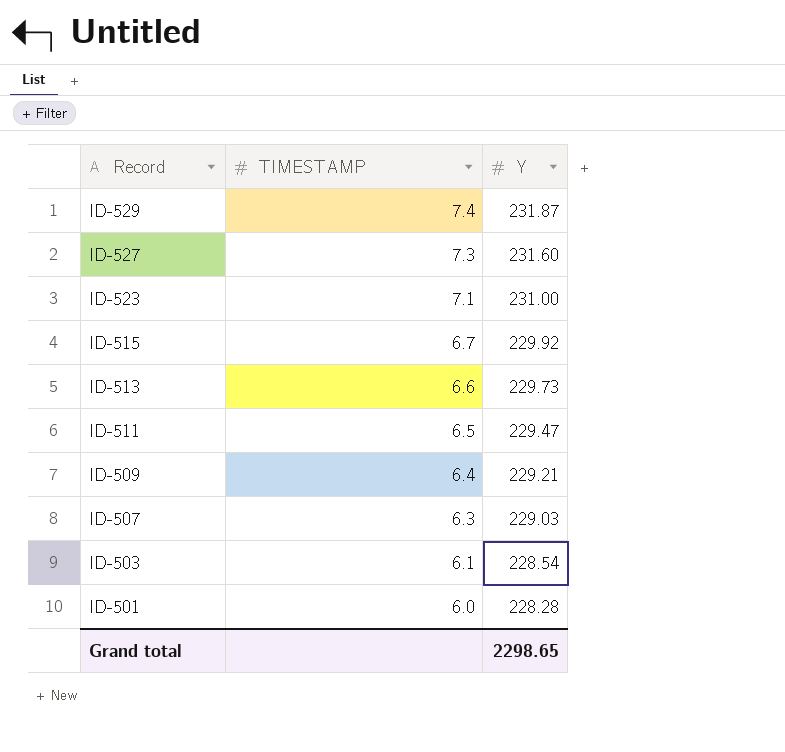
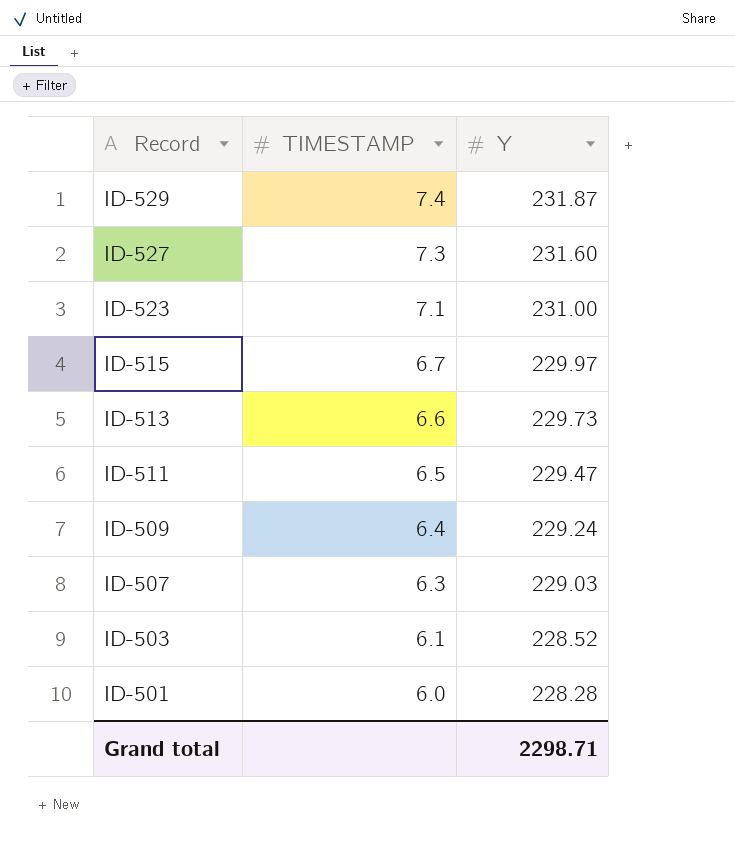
ID-515 | Y: 229.92 -> 229.97
ID-509 | Y: 229.21 -> 229.24
ID-503 | Y: 228.54 -> 228.52
Grand total | Y: 2298.65 -> 2298.71

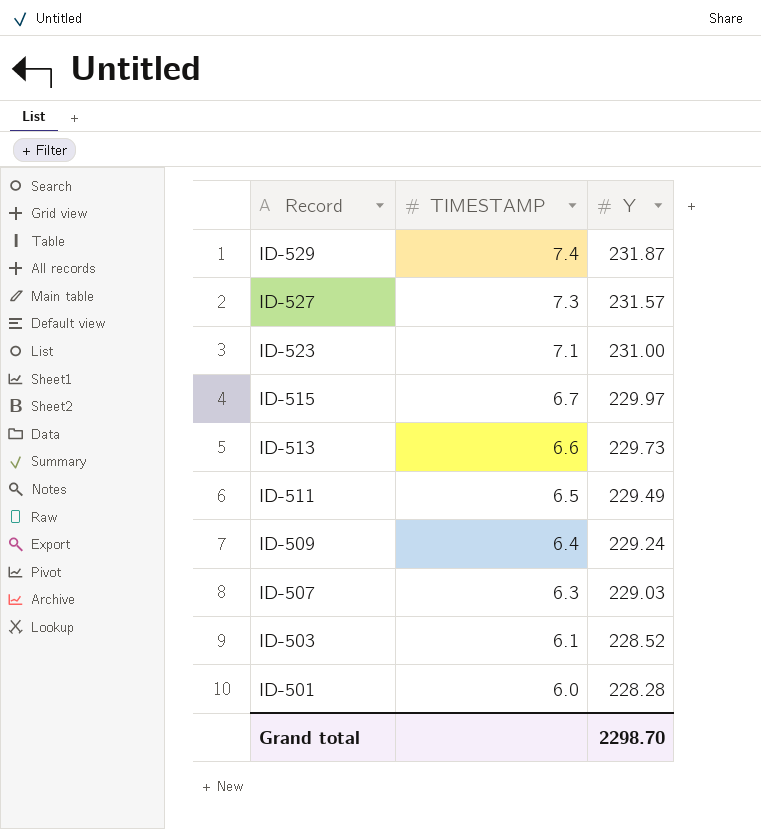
ID-527 | Y: 231.60 -> 231.57
ID-511 | Y: 229.47 -> 229.49
Grand total | Y: 2298.71 -> 2298.70

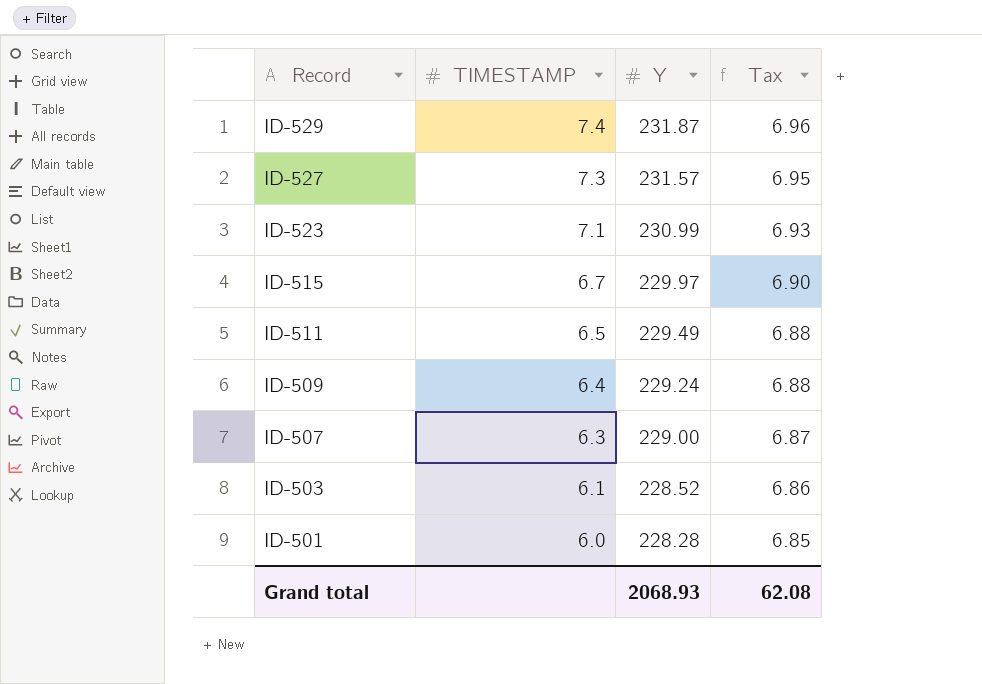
column Tax | formula: none -> [Y] * 0.03
row ID-513: 6.6 | 229.73 -> none
ID-523 | Y: 231.00 -> 230.99
ID-507 | Y: 229.03 -> 229.00
Grand total | Y: 2298.70 -> 2068.93

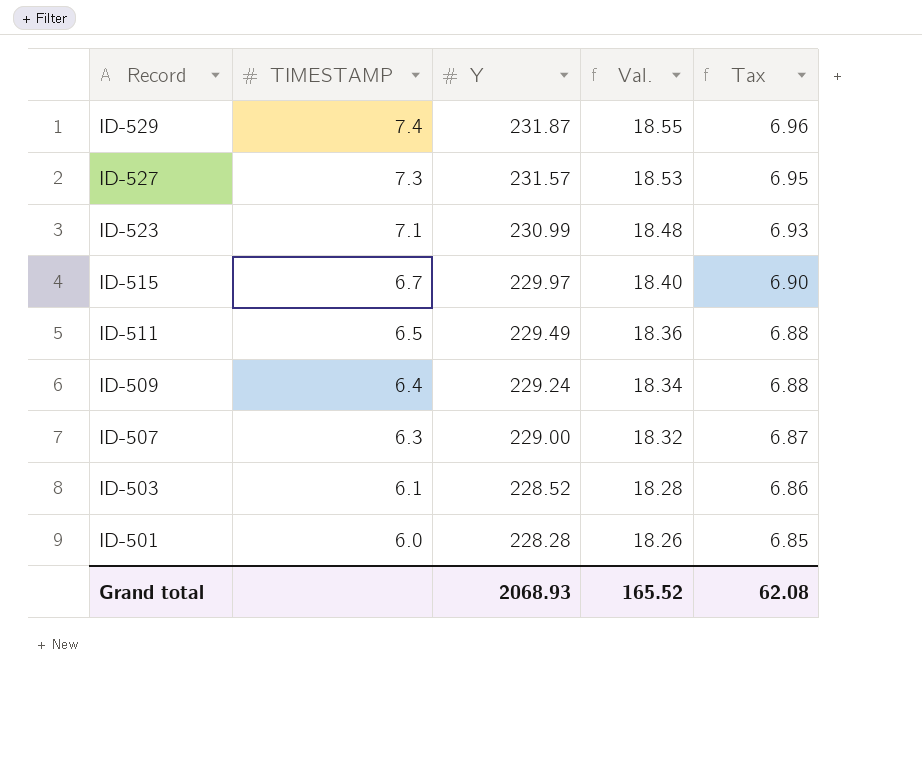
column Val. | formula: none -> [Y] * 0.08

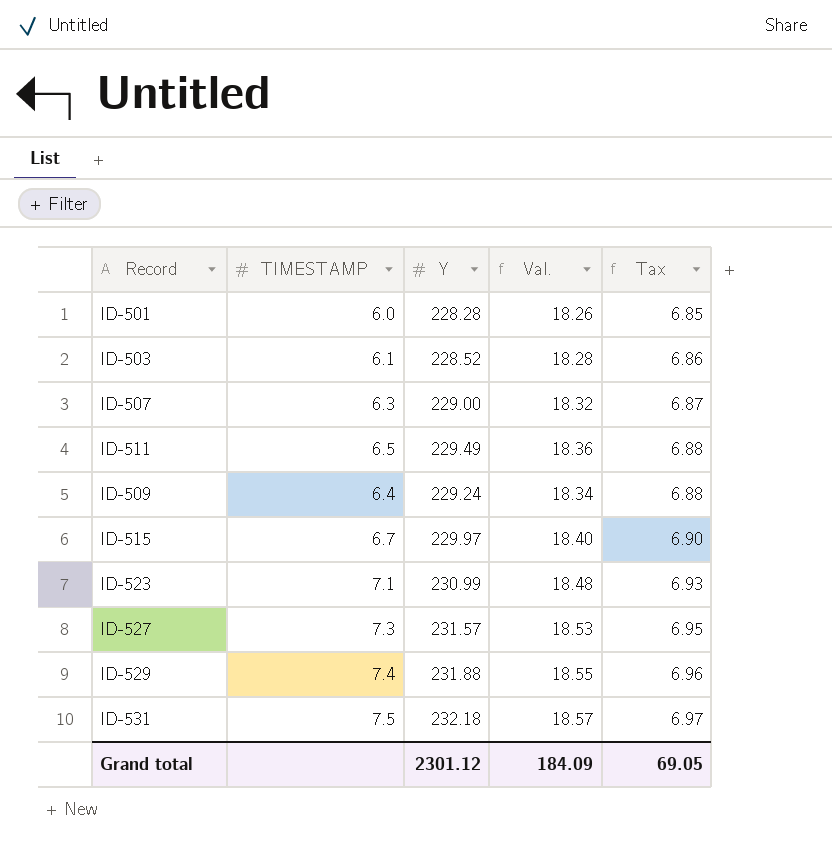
row order: Record descending -> Tax ascending
ID-529 | Y: 231.87 -> 231.88
row ID-531: none -> 7.5 | 232.18 | 18.57 | 6.97
Grand total | Y: 2068.93 -> 2301.12
Grand total | Val.: 165.52 -> 184.09
Grand total | Tax: 62.08 -> 69.05

